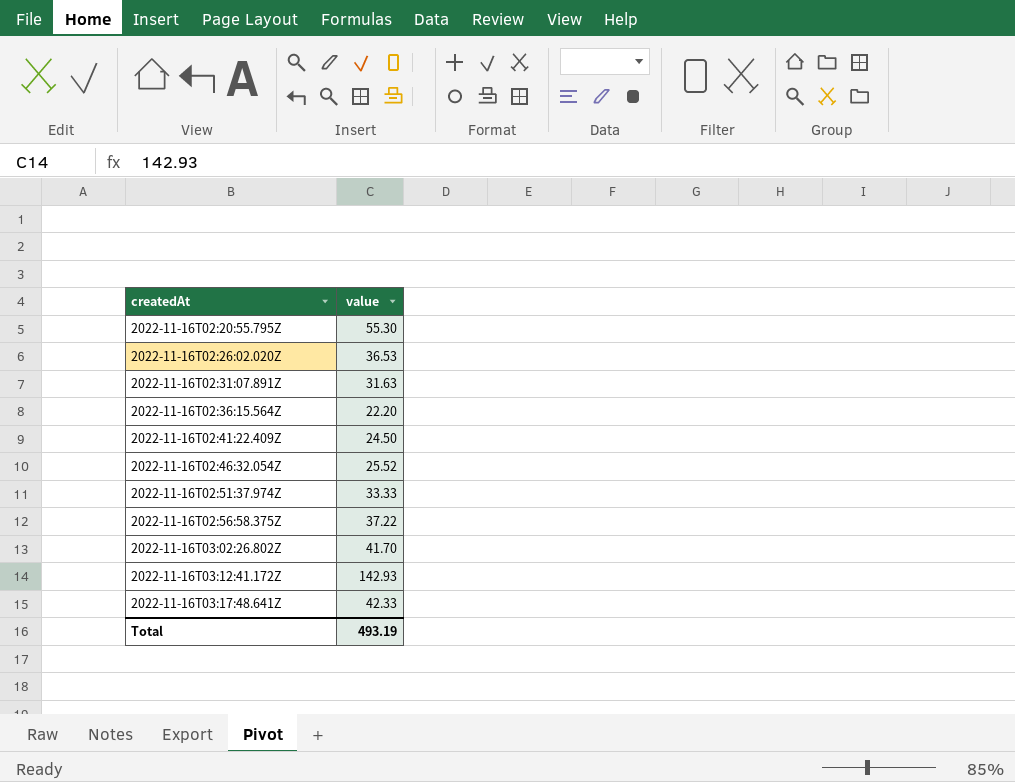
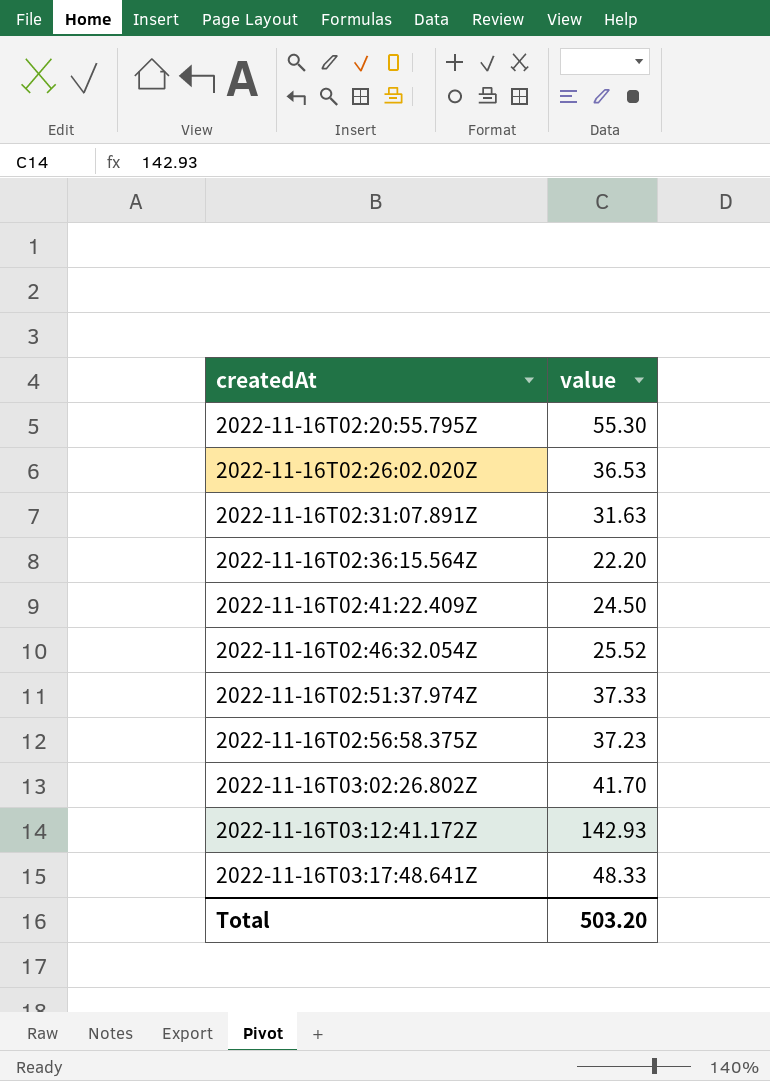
2022-11-16T02:51:37.974Z | value: 33.33 -> 37.33
2022-11-16T02:56:58.375Z | value: 37.22 -> 37.23
2022-11-16T03:17:48.641Z | value: 42.33 -> 48.33
Total | value: 493.19 -> 503.20

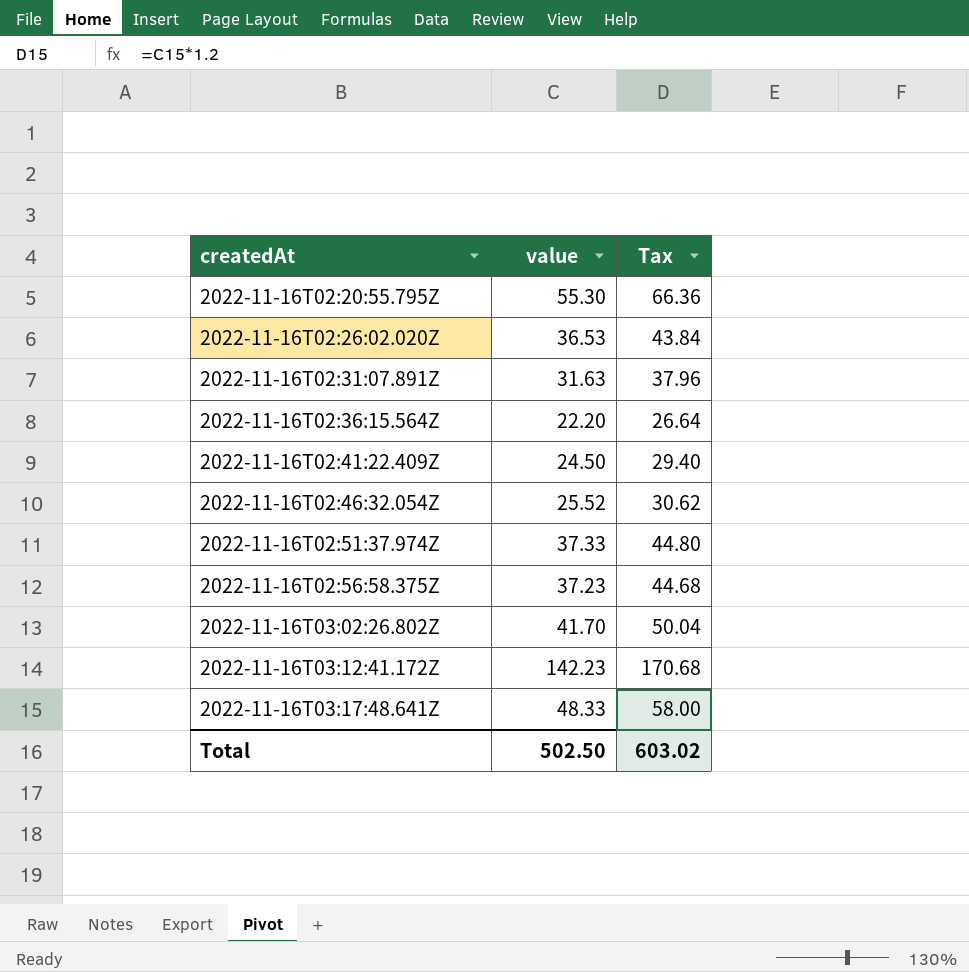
column Tax | formula: none -> [value] * 1.2
2022-11-16T03:12:41.172Z | value: 142.93 -> 142.23
Total | value: 503.20 -> 502.50

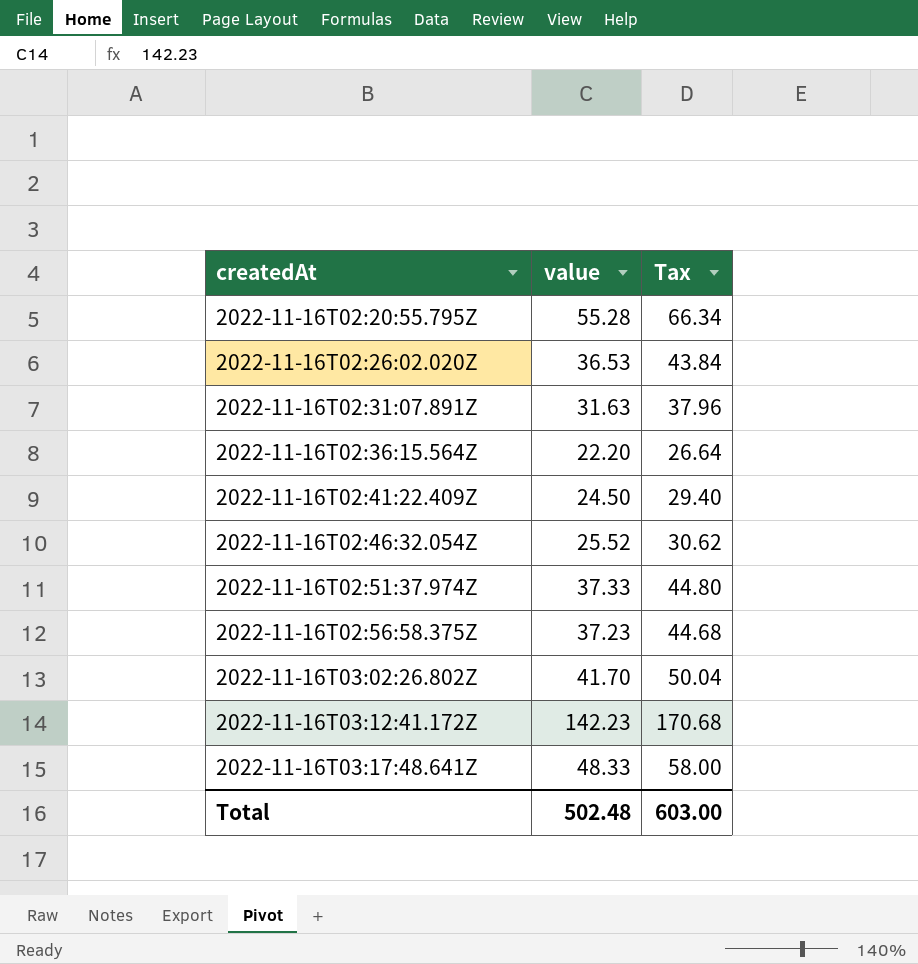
2022-11-16T02:20:55.795Z | value: 55.30 -> 55.28
2022-11-16T02:20:55.795Z | Tax: 66.36 -> 66.34
Total | value: 502.50 -> 502.48
Total | Tax: 603.02 -> 603.00

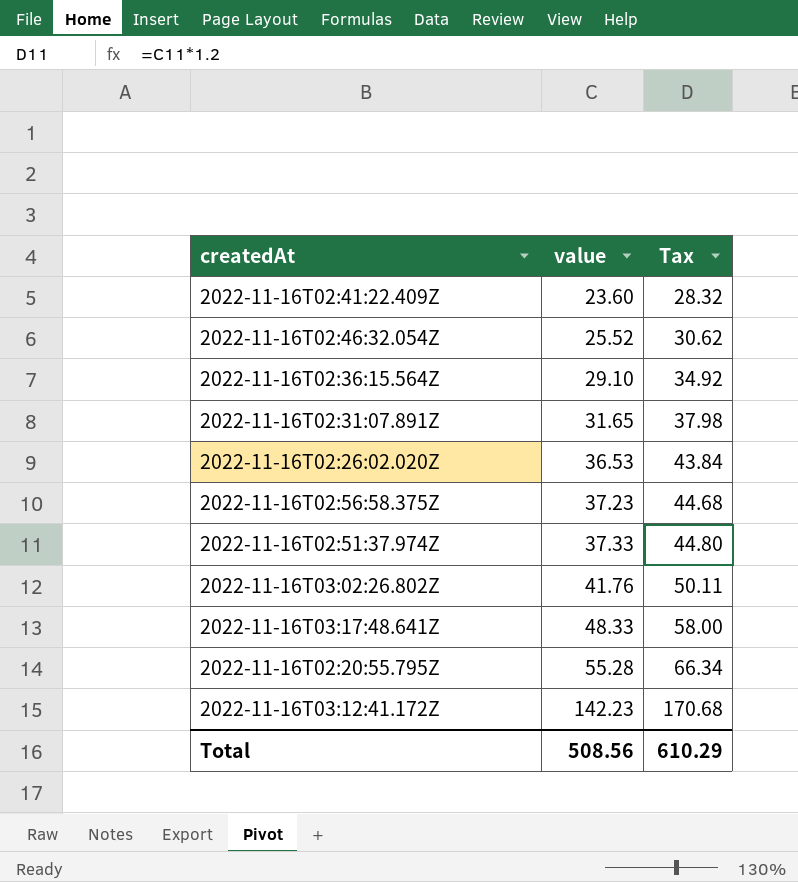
row order: createdAt ascending -> value ascending
2022-11-16T02:41:22.409Z | value: 24.50 -> 23.60
2022-11-16T02:41:22.409Z | Tax: 29.40 -> 28.32
2022-11-16T02:36:15.564Z | value: 22.20 -> 29.10
2022-11-16T02:36:15.564Z | Tax: 26.64 -> 34.92
2022-11-16T02:31:07.891Z | value: 31.63 -> 31.65
2022-11-16T02:31:07.891Z | Tax: 37.96 -> 37.98
2022-11-16T03:02:26.802Z | value: 41.70 -> 41.76
2022-11-16T03:02:26.802Z | Tax: 50.04 -> 50.11
Total | value: 502.48 -> 508.56
Total | Tax: 603.00 -> 610.29

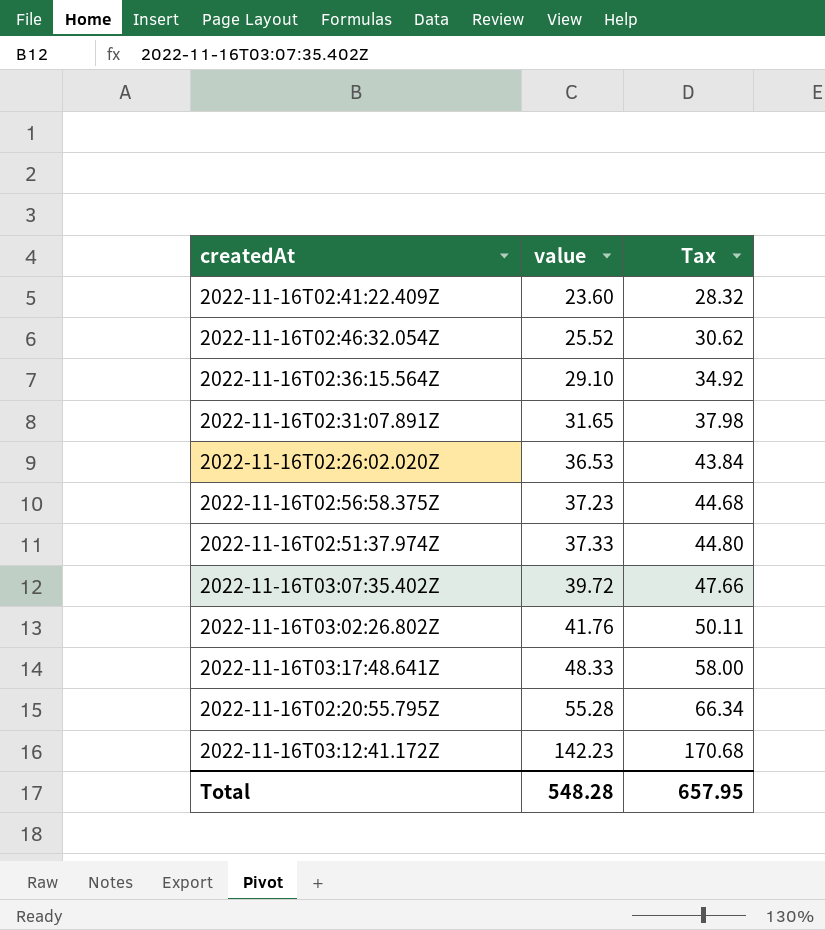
row 2022-11-16T03:07:35.402Z: none -> 39.72 | 47.66
Total | value: 508.56 -> 548.28
Total | Tax: 610.29 -> 657.95

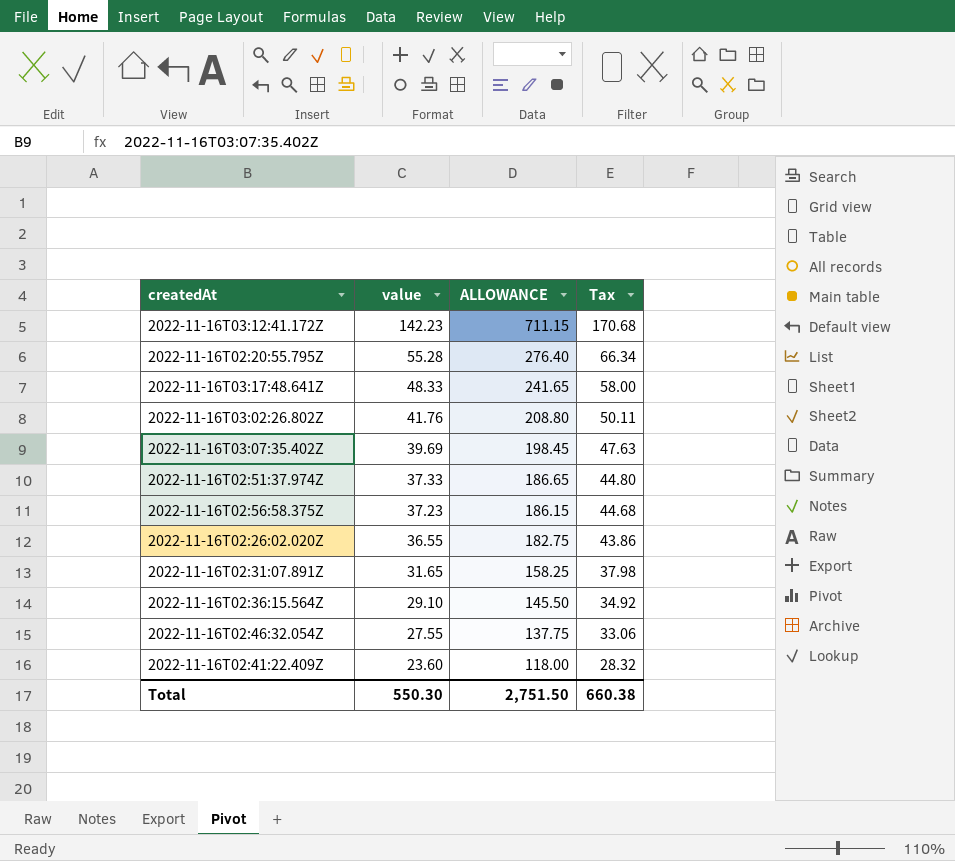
row order: value ascending -> value descending
column ALLOWANCE | formula: none -> [value] * 5
2022-11-16T03:07:35.402Z | value: 39.72 -> 39.69
2022-11-16T03:07:35.402Z | Tax: 47.66 -> 47.63
2022-11-16T02:26:02.020Z | value: 36.53 -> 36.55
2022-11-16T02:26:02.020Z | Tax: 43.84 -> 43.86
2022-11-16T02:46:32.054Z | value: 25.52 -> 27.55
2022-11-16T02:46:32.054Z | Tax: 30.62 -> 33.06
Total | value: 548.28 -> 550.30
Total | Tax: 657.95 -> 660.38

